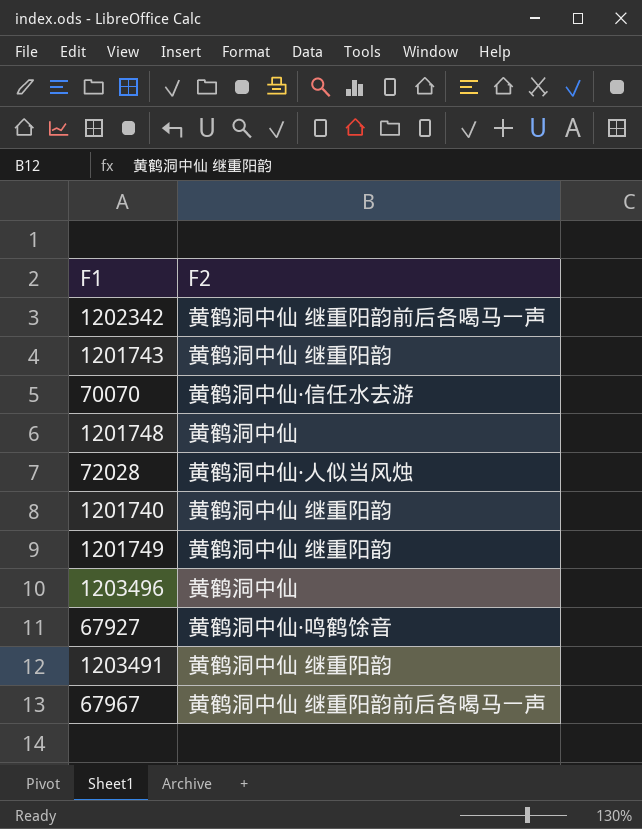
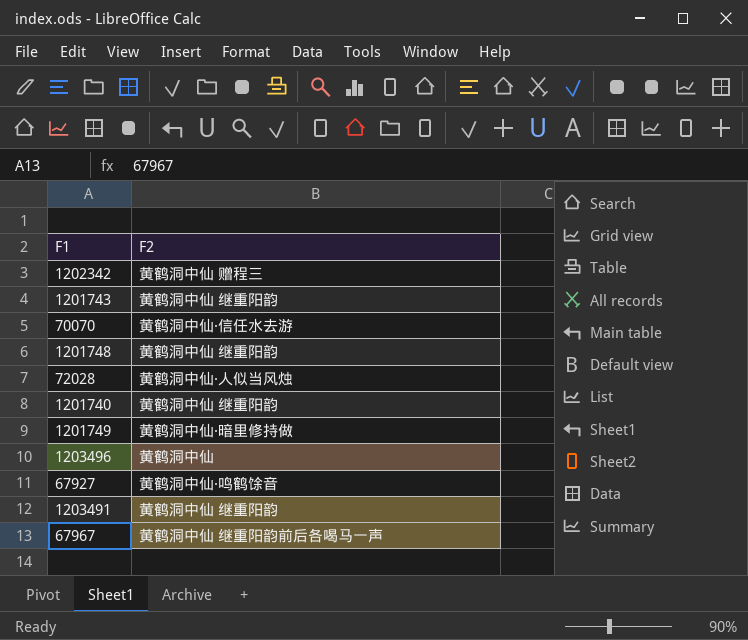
1202342 | F2: 黄鹤洞中仙 继重阳韵前后各喝马一声 -> 黄鹤洞中仙 赠程三
1201748 | F2: 黄鹤洞中仙 -> 黄鹤洞中仙 继重阳韵
1201749 | F2: 黄鹤洞中仙 继重阳韵 -> 黄鹤洞中仙·暗里修持做

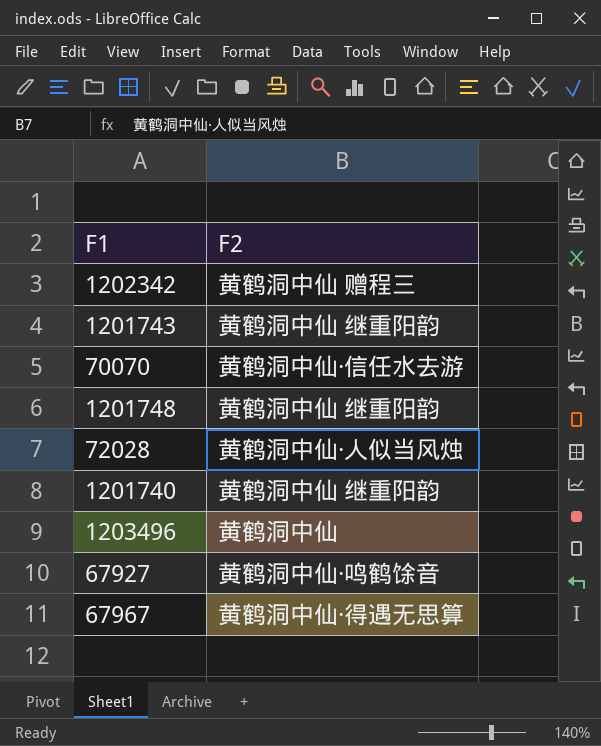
row 1201749: 黄鹤洞中仙·暗里修持做 -> none
row 1203491: 黄鹤洞中仙 继重阳韵 -> none
67967 | F2: 黄鹤洞中仙 继重阳韵前后各喝马一声 -> 黄鹤洞中仙·得遇无思算

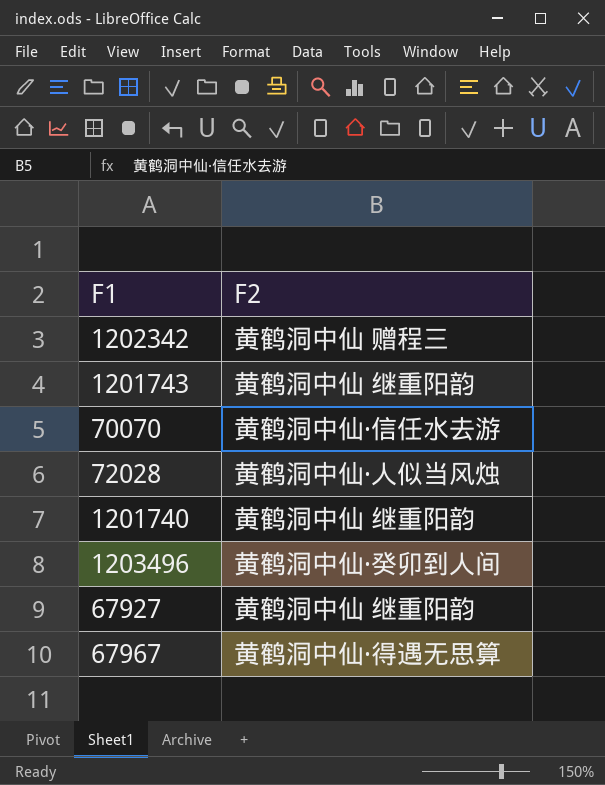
row 1201748: 黄鹤洞中仙 继重阳韵 -> none
1203496 | F2: 黄鹤洞中仙 -> 黄鹤洞中仙·癸卯到人间
67927 | F2: 黄鹤洞中仙·鸣鹤馀音 -> 黄鹤洞中仙 继重阳韵

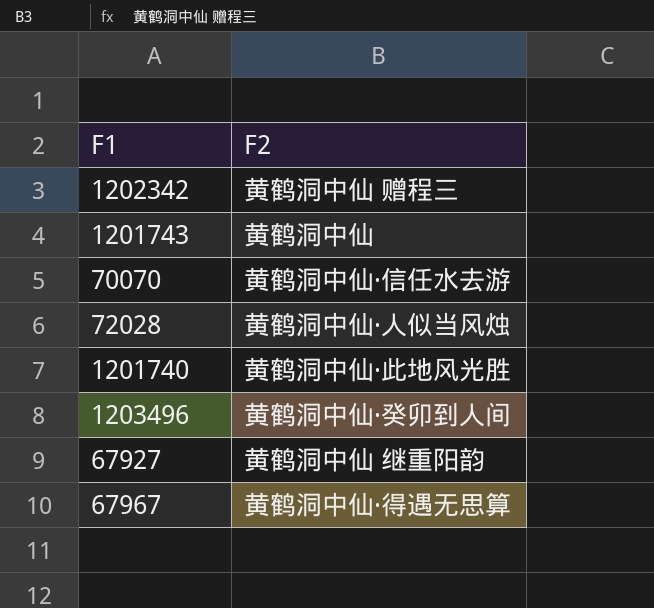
1201743 | F2: 黄鹤洞中仙 继重阳韵 -> 黄鹤洞中仙
1201740 | F2: 黄鹤洞中仙 继重阳韵 -> 黄鹤洞中仙·此地风光胜

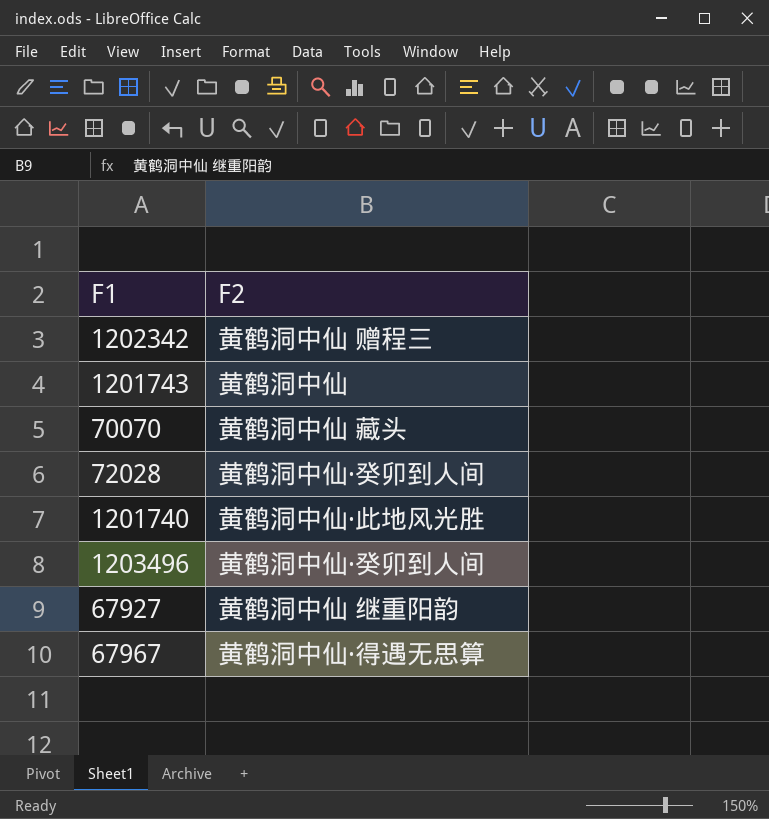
70070 | F2: 黄鹤洞中仙·信任水去游 -> 黄鹤洞中仙 藏头
72028 | F2: 黄鹤洞中仙·人似当风烛 -> 黄鹤洞中仙·癸卯到人间

